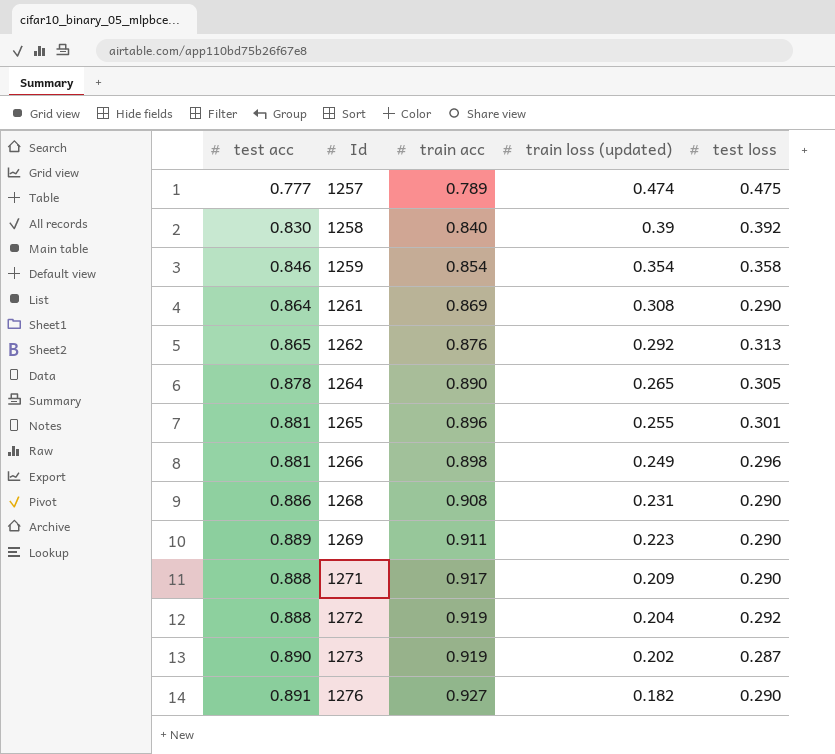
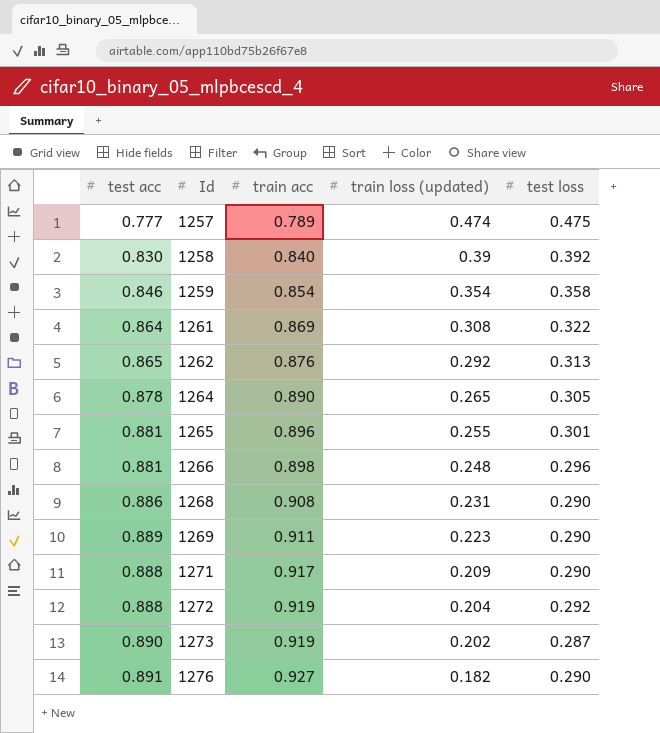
1261 | test loss: 0.290 -> 0.322
1266 | train loss (updated): 0.249 -> 0.248

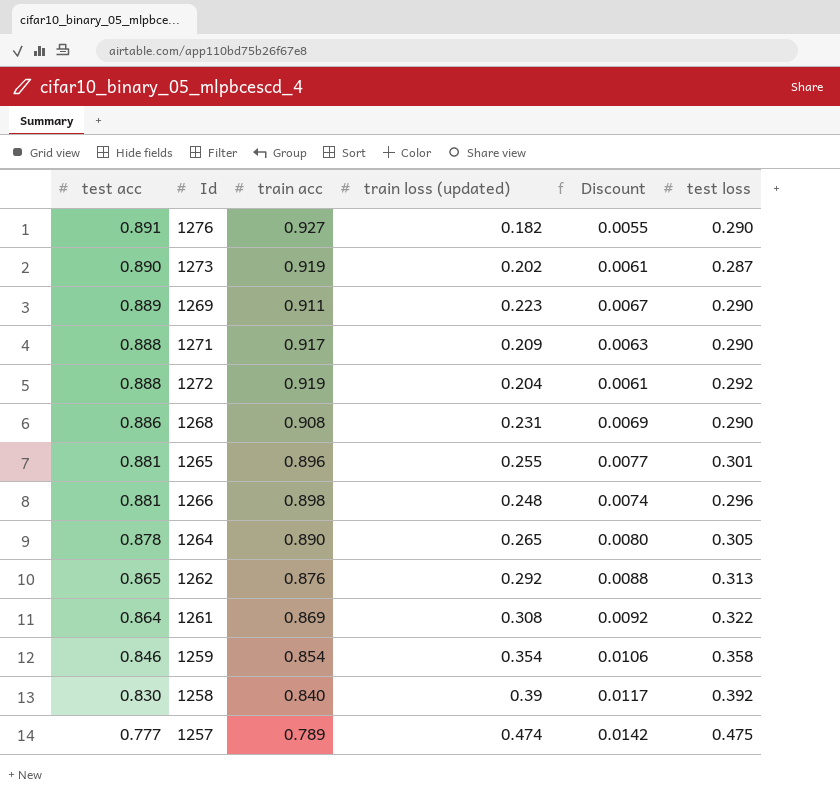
row order: Id ascending -> test acc descending
column Discount | formula: none -> [train loss (updated)] * 0.03

